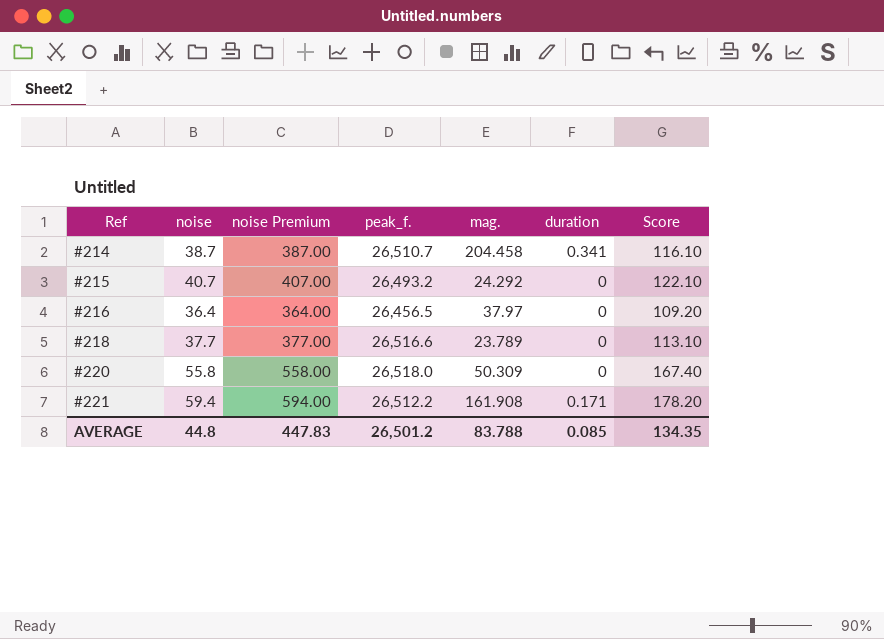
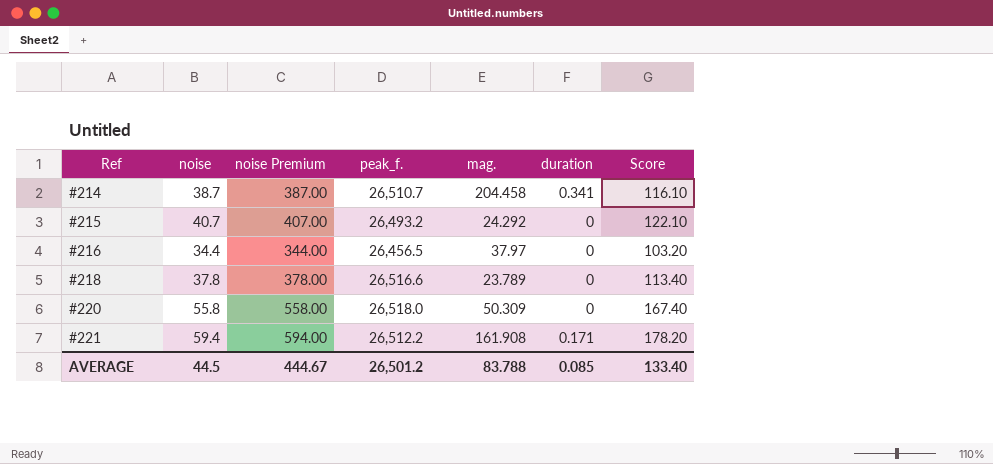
#216 | noise: 36.4 -> 34.4
#216 | noise Premium: 364.00 -> 344.00
#216 | Score: 109.20 -> 103.20
#218 | noise: 37.7 -> 37.8
#218 | noise Premium: 377.00 -> 378.00
#218 | Score: 113.10 -> 113.40
AVERAGE | noise: 44.8 -> 44.5
AVERAGE | noise Premium: 447.83 -> 444.67
AVERAGE | Score: 134.35 -> 133.40

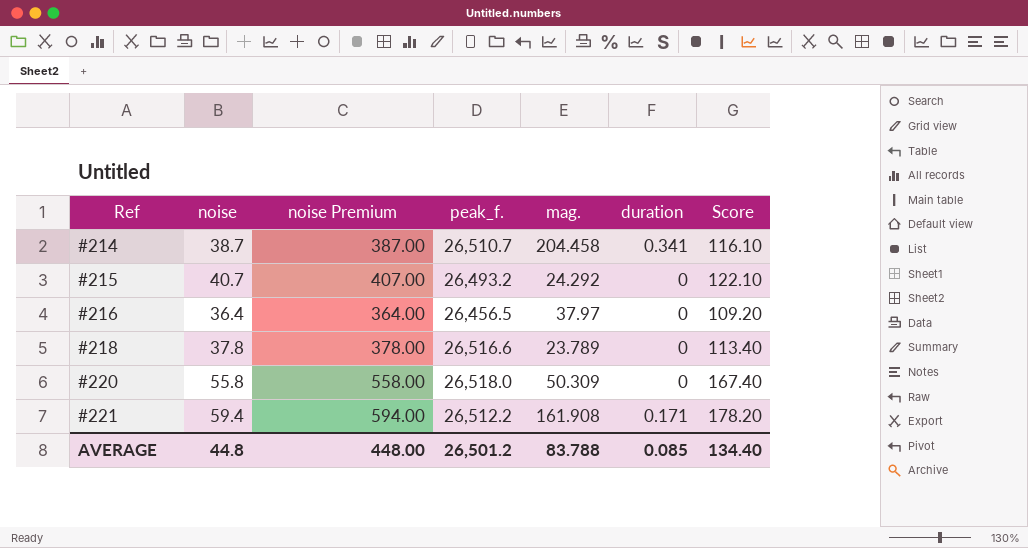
#216 | noise: 34.4 -> 36.4
#216 | noise Premium: 344.00 -> 364.00
#216 | Score: 103.20 -> 109.20
AVERAGE | noise: 44.5 -> 44.8
AVERAGE | noise Premium: 444.67 -> 448.00
AVERAGE | Score: 133.40 -> 134.40

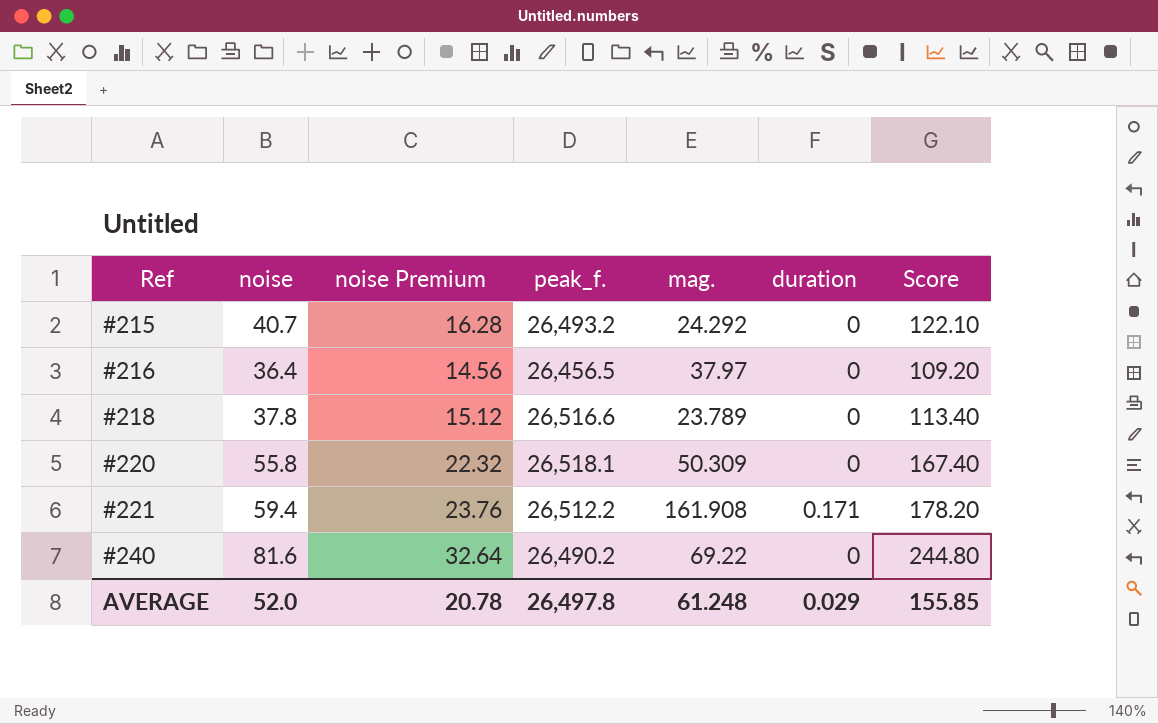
column noise Premium | formula: [noise] * 10 -> [noise] * 0.4
row #214: 38.7 | 387.00 | 26,510.7 | 204.458 | 0.341 | 116.10 -> none
#220 | peak_f.: 26,518.0 -> 26,518.1
row #240: none -> 81.6 | 32.64 | 26,490.2 | 69.22 | 0 | 244.80
AVERAGE | noise: 44.8 -> 52.0
AVERAGE | noise Premium: 448.00 -> 20.78
AVERAGE | peak_f.: 26,501.2 -> 26,497.8
AVERAGE | mag.: 83.788 -> 61.248
AVERAGE | duration: 0.085 -> 0.029
AVERAGE | Score: 134.40 -> 155.85

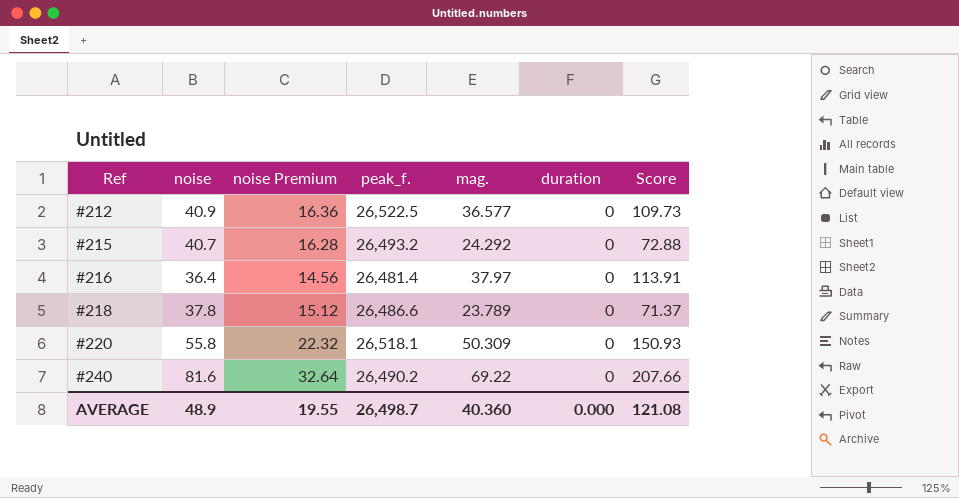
column Score | formula: [noise] * 3 -> [mag.] * 3
row #221: 59.4 | 23.76 | 26,512.2 | 161.908 | 0.171 | 178.20 -> none
row #212: none -> 40.9 | 16.36 | 26,522.5 | 36.577 | 0 | 109.73
#216 | peak_f.: 26,456.5 -> 26,481.4
#218 | peak_f.: 26,516.6 -> 26,486.6
AVERAGE | noise: 52.0 -> 48.9
AVERAGE | noise Premium: 20.78 -> 19.55
AVERAGE | peak_f.: 26,497.8 -> 26,498.7
AVERAGE | mag.: 61.248 -> 40.360
AVERAGE | duration: 0.029 -> 0.000
AVERAGE | Score: 155.85 -> 121.08

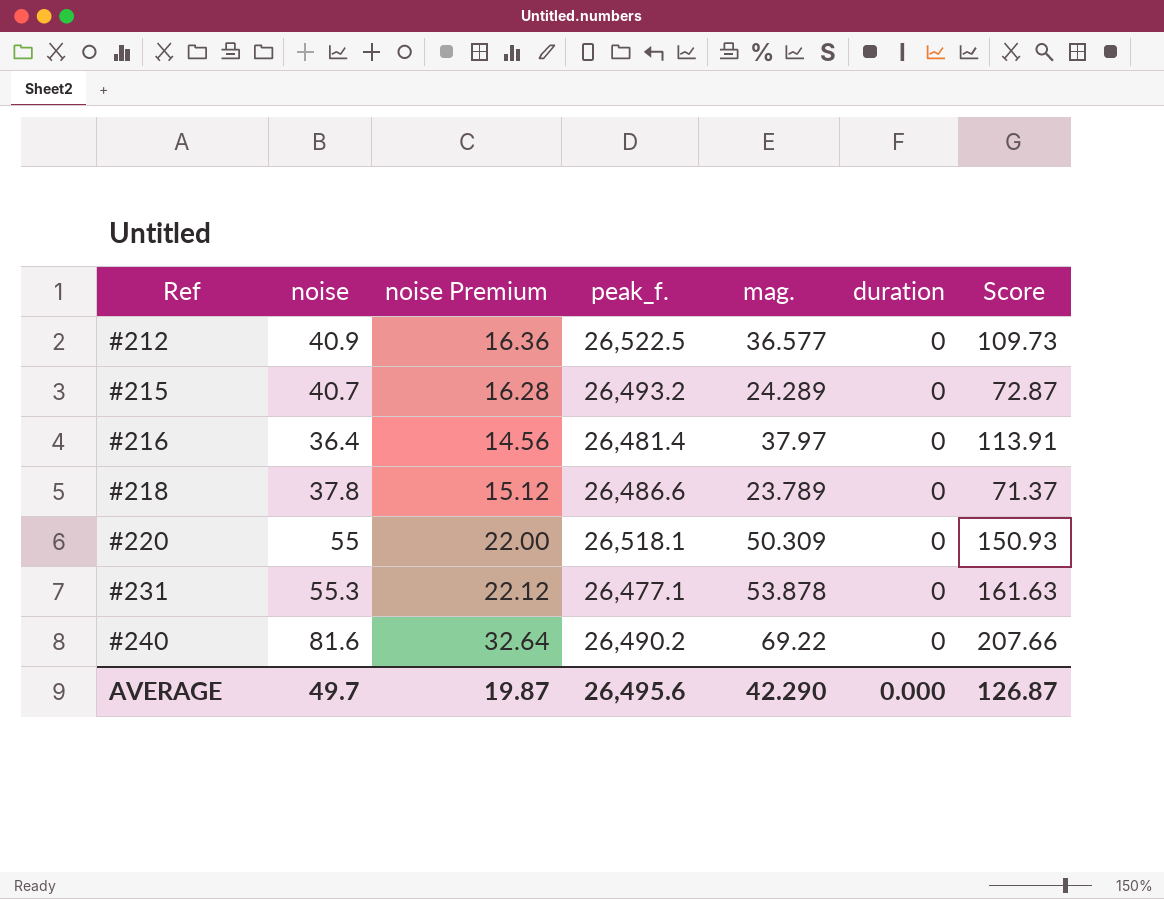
#215 | mag.: 24.292 -> 24.289
#215 | Score: 72.88 -> 72.87
#220 | noise: 55.8 -> 55
#220 | noise Premium: 22.32 -> 22.00
row #231: none -> 55.3 | 22.12 | 26,477.1 | 53.878 | 0 | 161.63
AVERAGE | noise: 48.9 -> 49.7
AVERAGE | noise Premium: 19.55 -> 19.87
AVERAGE | peak_f.: 26,498.7 -> 26,495.6
AVERAGE | mag.: 40.360 -> 42.290
AVERAGE | Score: 121.08 -> 126.87

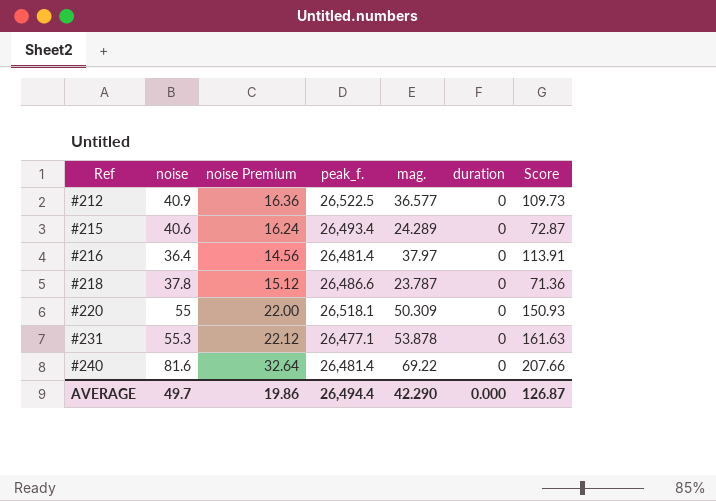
#215 | noise: 40.7 -> 40.6
#215 | noise Premium: 16.28 -> 16.24
#215 | peak_f.: 26,493.2 -> 26,493.4
#218 | mag.: 23.789 -> 23.787
#218 | Score: 71.37 -> 71.36
#240 | peak_f.: 26,490.2 -> 26,481.4
AVERAGE | noise Premium: 19.87 -> 19.86
AVERAGE | peak_f.: 26,495.6 -> 26,494.4

